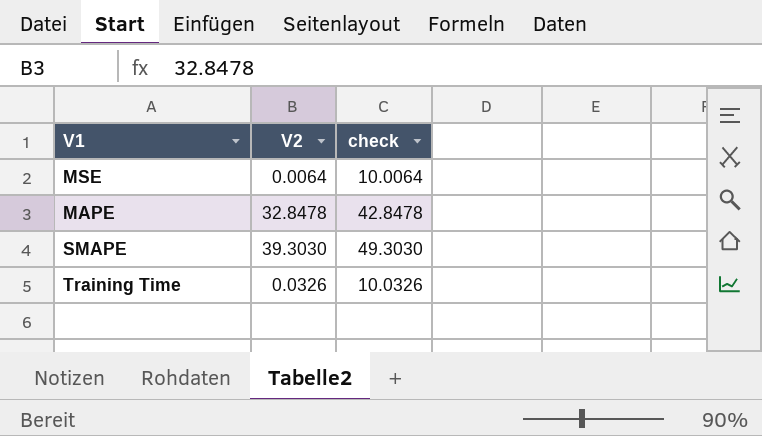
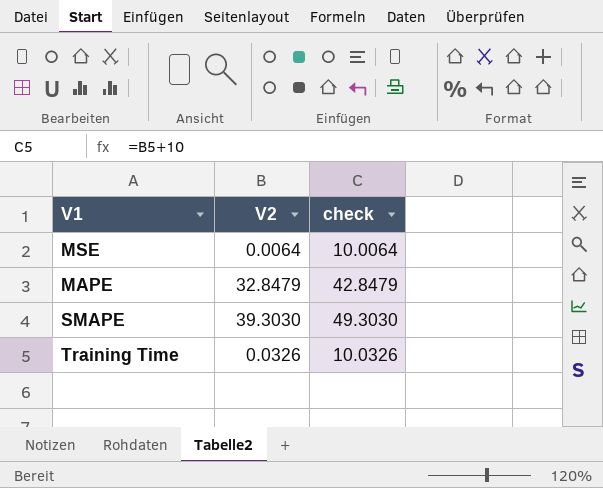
MAPE | V2: 32.8478 -> 32.8479
MAPE | check: 42.8478 -> 42.8479

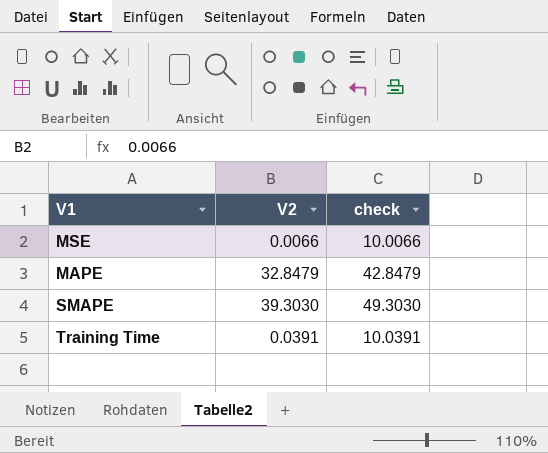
MSE | V2: 0.0064 -> 0.0066
MSE | check: 10.0064 -> 10.0066
Training Time | V2: 0.0326 -> 0.0391
Training Time | check: 10.0326 -> 10.0391

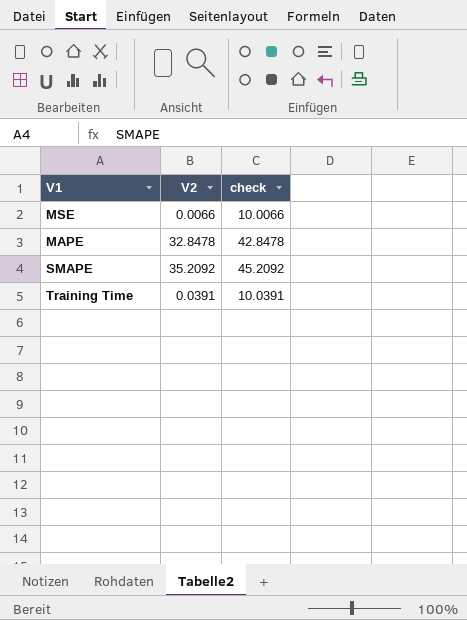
MAPE | V2: 32.8479 -> 32.8478
MAPE | check: 42.8479 -> 42.8478
SMAPE | V2: 39.3030 -> 35.2092
SMAPE | check: 49.3030 -> 45.2092

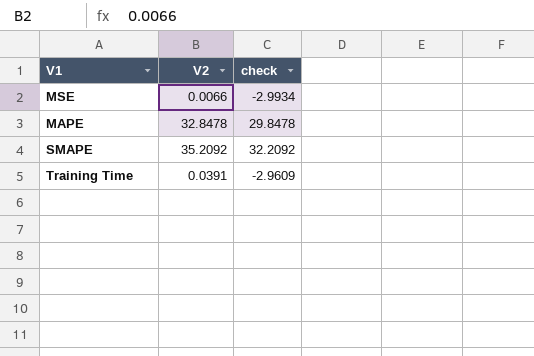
column check | formula: [V2] + 10 -> [V2] - 3

